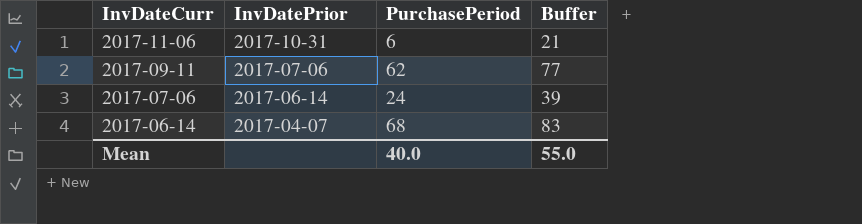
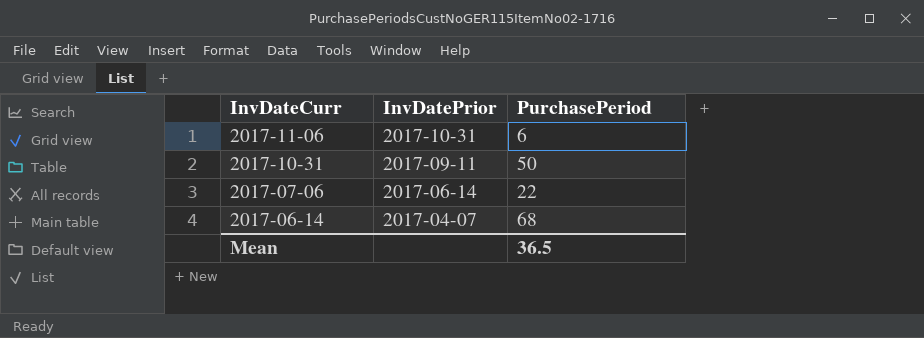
column Buffer | formula: [PurchasePeriod] + 15 -> none
row 2017-09-11: 2017-07-06 | 62 | 77 -> none
row 2017-10-31: none -> 2017-09-11 | 50
2017-07-06 | PurchasePeriod: 24 -> 22
Mean | PurchasePeriod: 40.0 -> 36.5

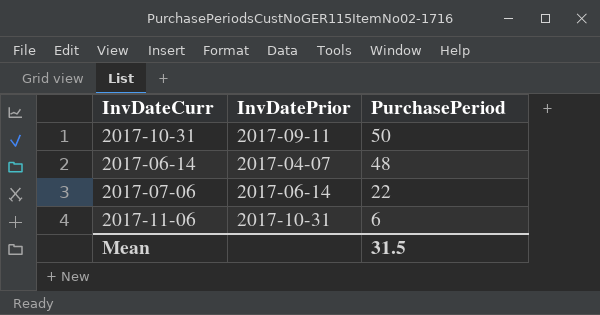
row order: InvDateCurr descending -> PurchasePeriod descending
2017-06-14 | PurchasePeriod: 68 -> 48
Mean | PurchasePeriod: 36.5 -> 31.5

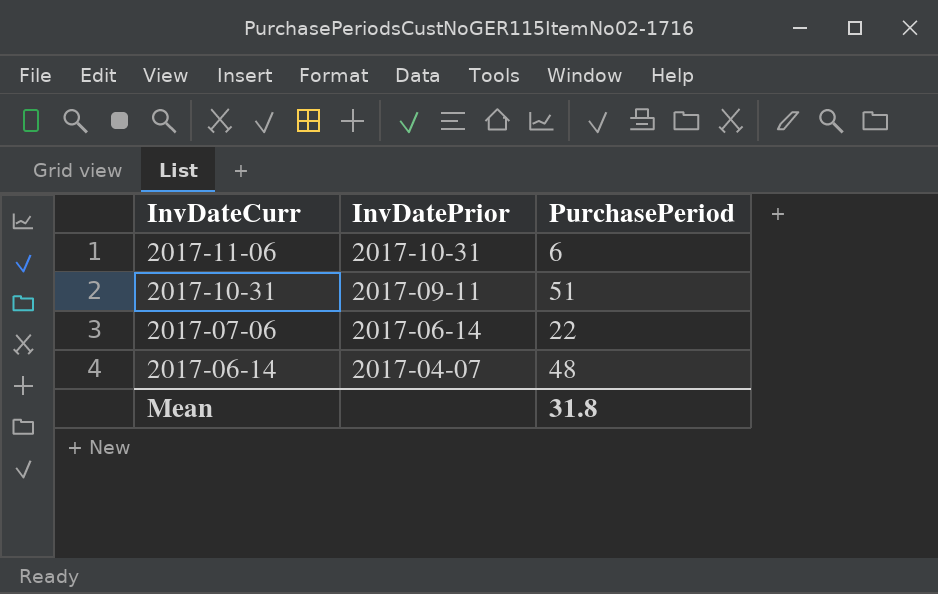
row order: PurchasePeriod descending -> InvDateCurr descending
2017-10-31 | PurchasePeriod: 50 -> 51
Mean | PurchasePeriod: 31.5 -> 31.8

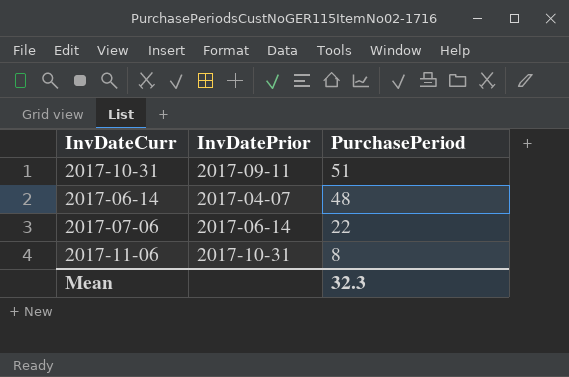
row order: InvDateCurr descending -> PurchasePeriod descending
2017-11-06 | PurchasePeriod: 6 -> 8
Mean | PurchasePeriod: 31.8 -> 32.3

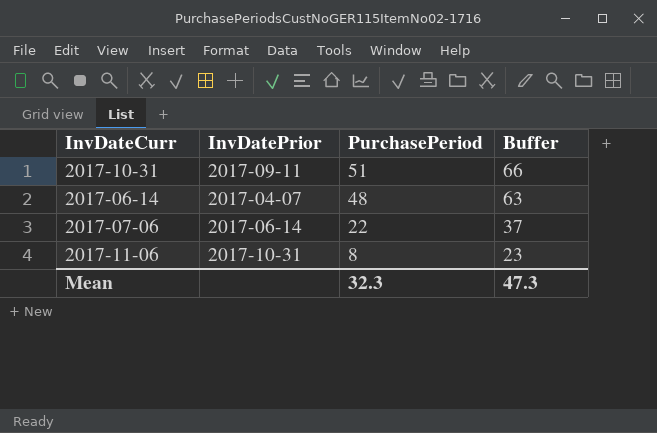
column Buffer | formula: none -> [PurchasePeriod] + 15

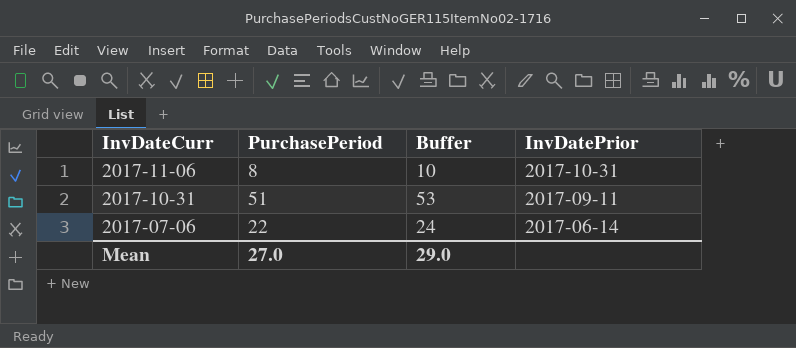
row order: PurchasePeriod descending -> InvDateCurr descending
column Buffer | formula: [PurchasePeriod] + 15 -> [PurchasePeriod] + 2
column InvDatePrior | position: 2 -> 4
row 2017-06-14: 2017-04-07 | 48 | 63 -> none
Mean | PurchasePeriod: 32.3 -> 27.0
Mean | Buffer: 47.3 -> 29.0

